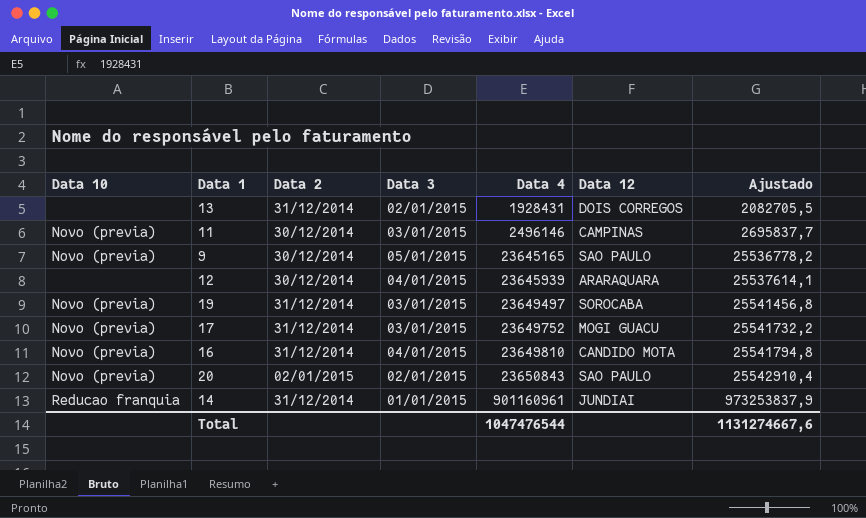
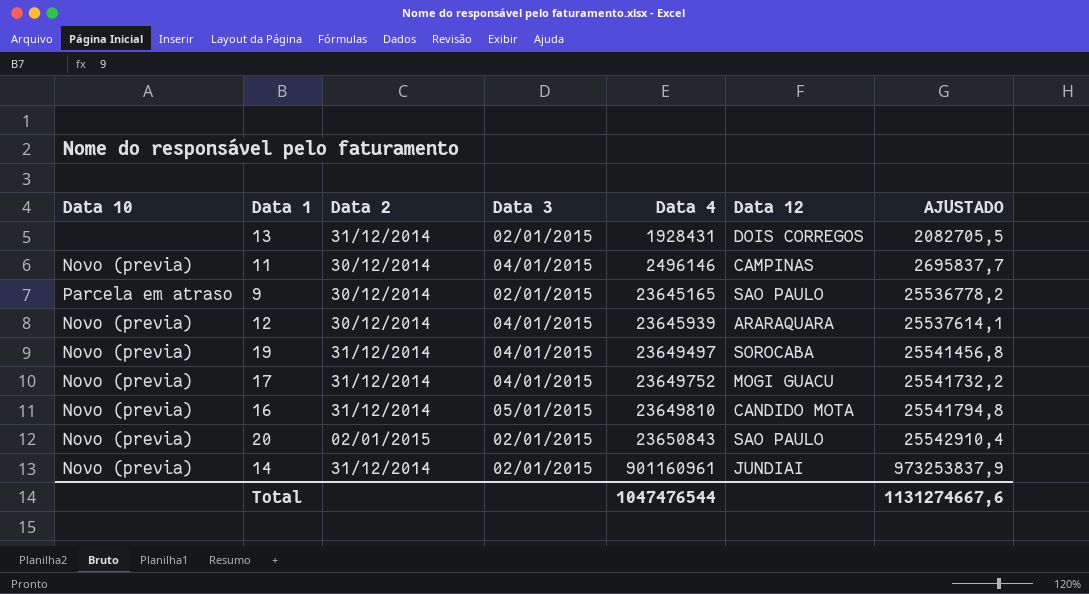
column name: Ajustado -> AJUSTADO
11 | Data 3: 03/01/2015 -> 04/01/2015
9 | Data 10: Novo (previa) -> Parcela em atraso
9 | Data 3: 05/01/2015 -> 02/01/2015
12 | Data 10: none -> Novo (previa)
19 | Data 3: 03/01/2015 -> 04/01/2015
17 | Data 3: 03/01/2015 -> 04/01/2015
16 | Data 3: 04/01/2015 -> 05/01/2015
14 | Data 10: Reducao franquia -> Novo (previa)
14 | Data 3: 01/01/2015 -> 02/01/2015

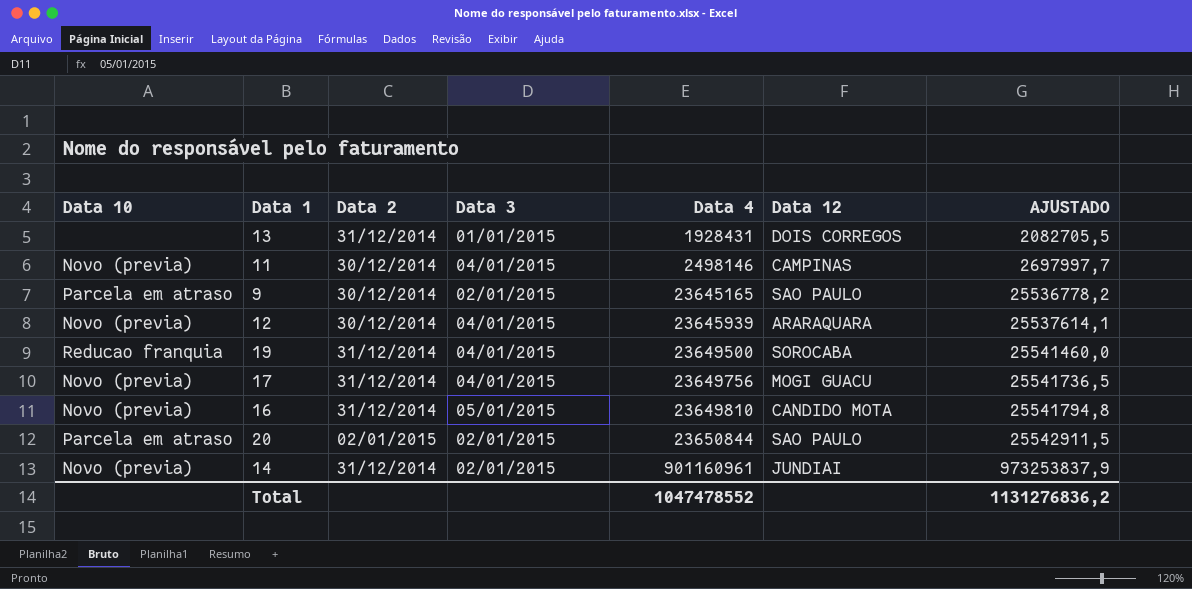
13 | Data 3: 02/01/2015 -> 01/01/2015
11 | Data 4: 2496146 -> 2498146
11 | AJUSTADO: 2695837,7 -> 2697997,7
19 | Data 10: Novo (previa) -> Reducao franquia
19 | Data 4: 23649497 -> 23649500
19 | AJUSTADO: 25541456,8 -> 25541460,0
17 | Data 4: 23649752 -> 23649756
17 | AJUSTADO: 25541732,2 -> 25541736,5
20 | Data 10: Novo (previa) -> Parcela em atraso
20 | Data 4: 23650843 -> 23650844
20 | AJUSTADO: 25542910,4 -> 25542911,5
Total | Data 4: 1047476544 -> 1047478552
Total | AJUSTADO: 1131274667,6 -> 1131276836,2

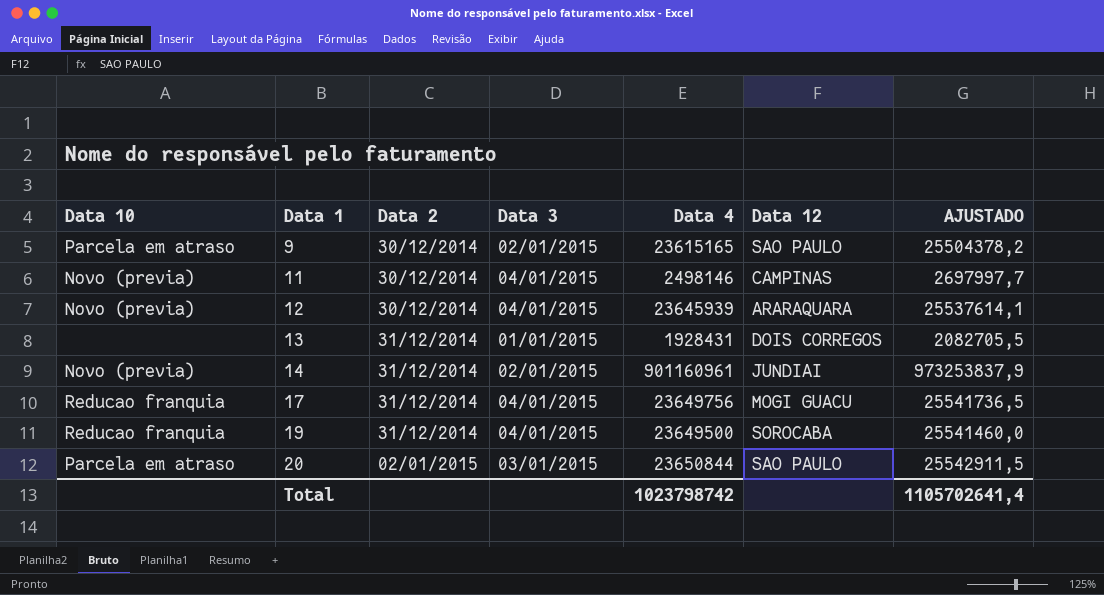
row order: Data 4 ascending -> Data 1 ascending
row 16: Novo (previa) | 31/12/2014 | 05/01/2015 | 23649810 | CANDIDO MOTA | 25541794,8 -> none
9 | Data 4: 23645165 -> 23615165
9 | AJUSTADO: 25536778,2 -> 25504378,2
17 | Data 10: Novo (previa) -> Reducao franquia
20 | Data 3: 02/01/2015 -> 03/01/2015
Total | Data 4: 1047478552 -> 1023798742
Total | AJUSTADO: 1131276836,2 -> 1105702641,4

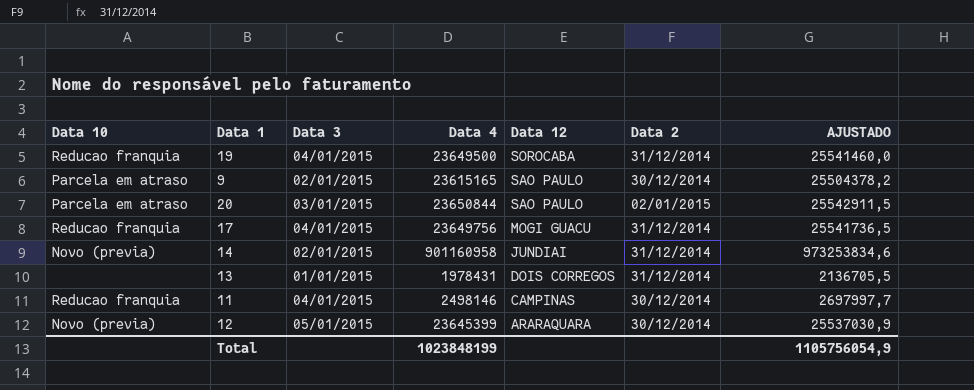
row order: Data 1 ascending -> Data 12 descending
column Data 2 | position: 3 -> 6
14 | Data 4: 901160961 -> 901160958
14 | AJUSTADO: 973253837,9 -> 973253834,6
13 | Data 4: 1928431 -> 1978431
13 | AJUSTADO: 2082705,5 -> 2136705,5
11 | Data 10: Novo (previa) -> Reducao franquia
12 | Data 3: 04/01/2015 -> 05/01/2015
12 | Data 4: 23645939 -> 23645399
12 | AJUSTADO: 25537614,1 -> 25537030,9
Total | Data 4: 1023798742 -> 1023848199
Total | AJUSTADO: 1105702641,4 -> 1105756054,9

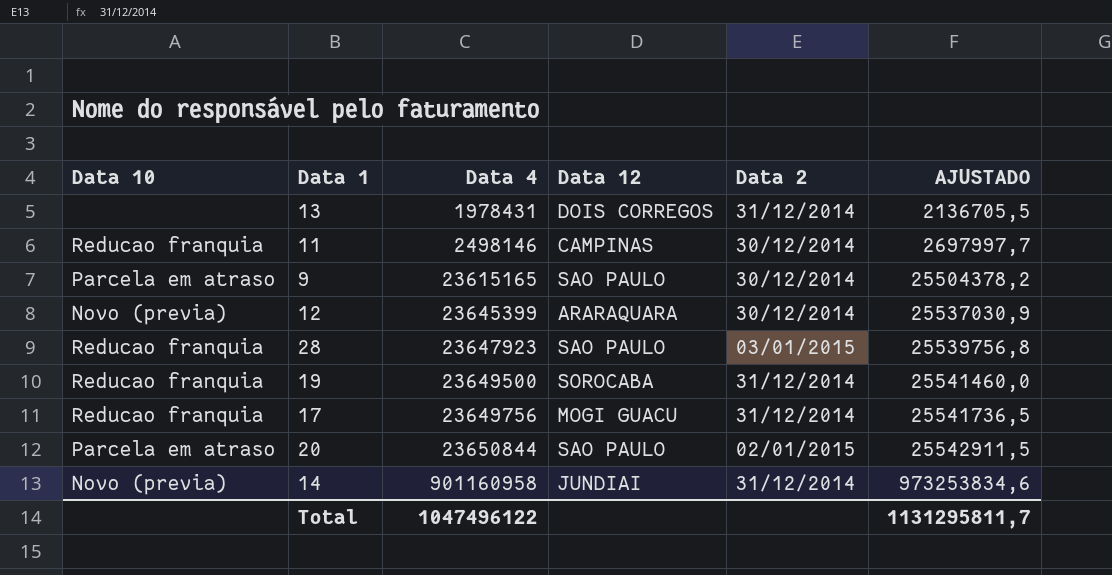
row order: Data 12 descending -> Data 4 ascending
column Data 3 | position: 3 -> none
row 28: none -> Reducao franquia | 23647923 | SAO PAULO | 03/01/2015 | 25539756,8
Total | Data 4: 1023848199 -> 1047496122
Total | AJUSTADO: 1105756054,9 -> 1131295811,7

